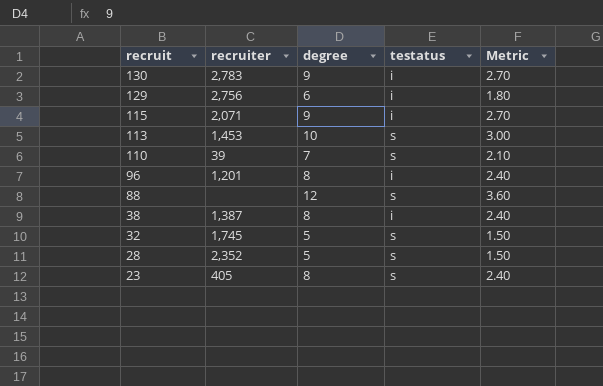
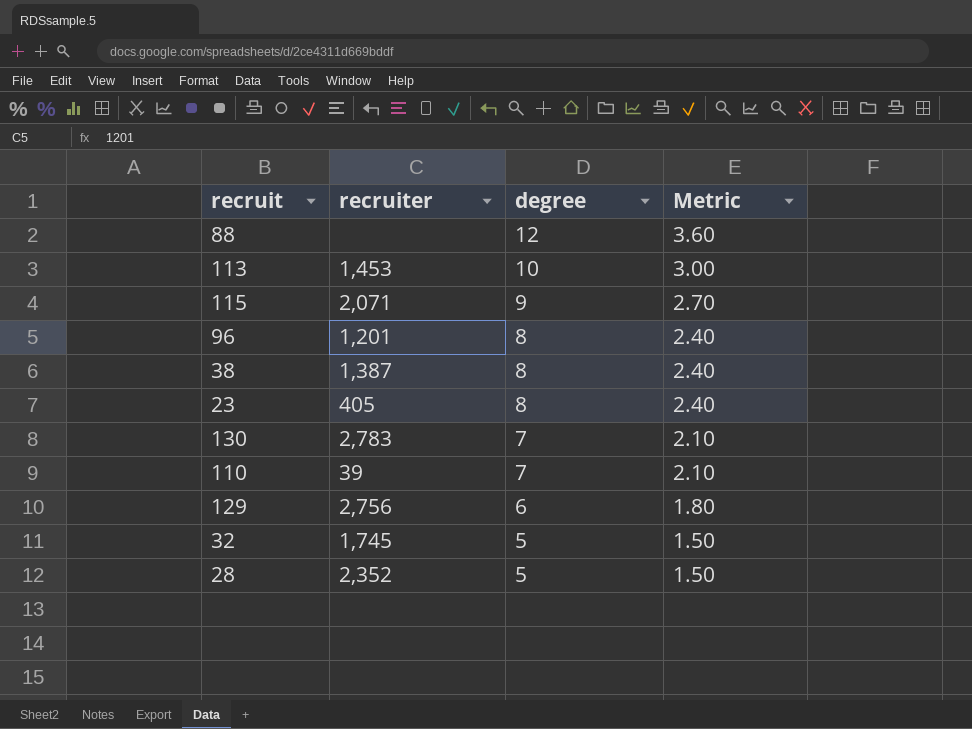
row order: recruit descending -> degree descending
column testatus | position: 4 -> none
130 | degree: 9 -> 7
130 | Metric: 2.70 -> 2.10

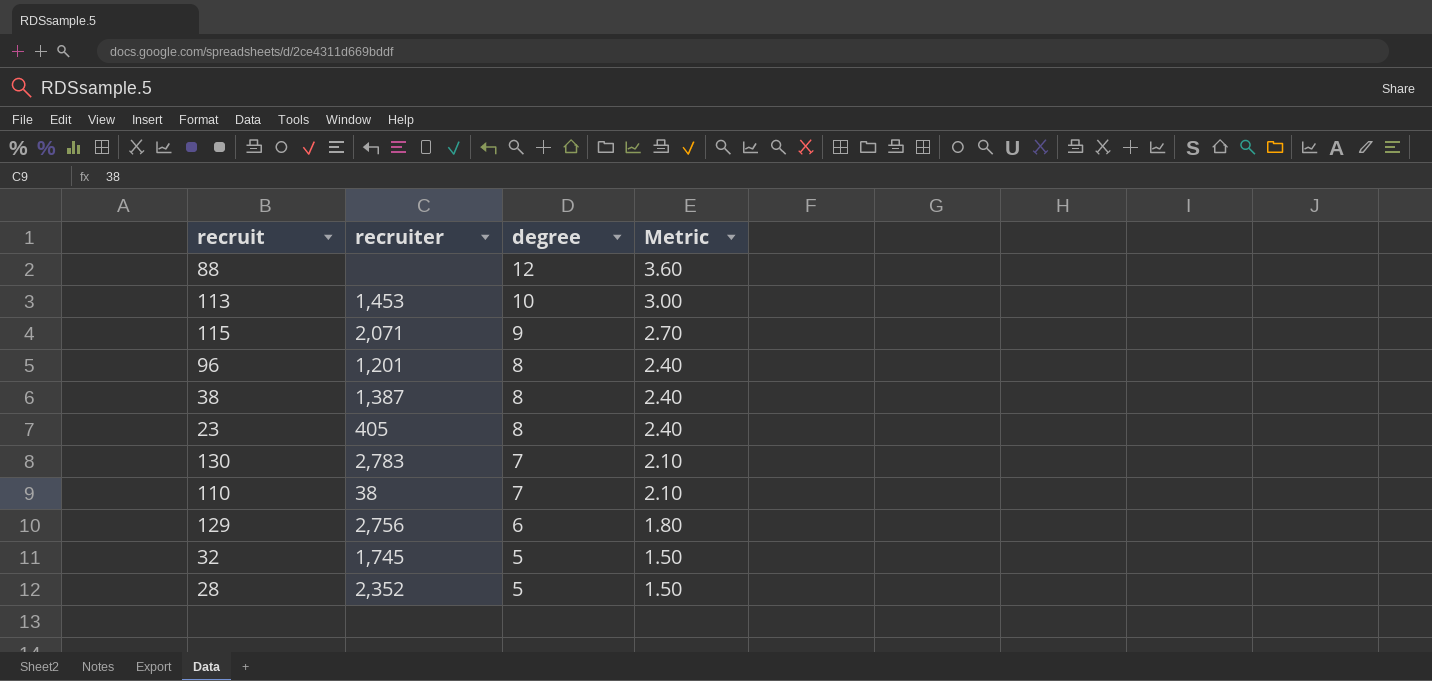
110 | recruiter: 39 -> 38

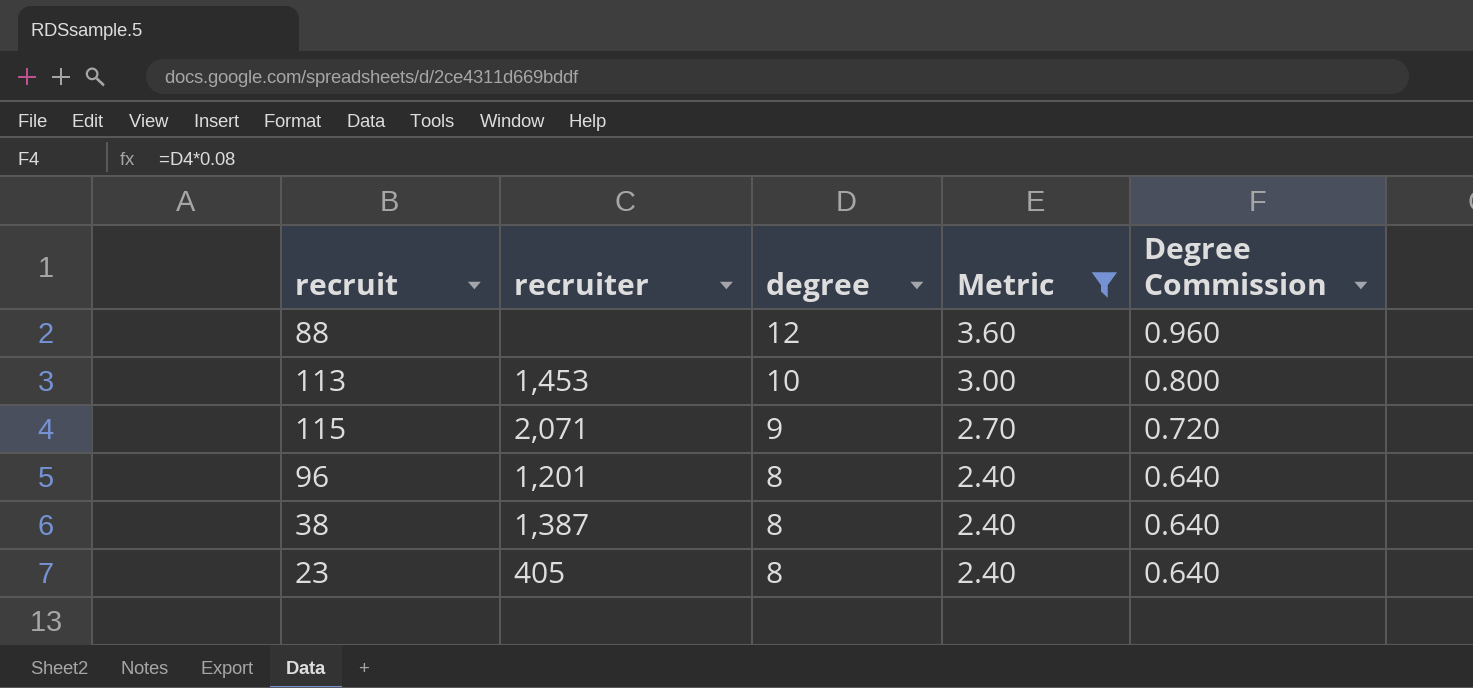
filter: none -> Metric >= 2.40
column Degree Commission | formula: none -> [degree] * 0.08

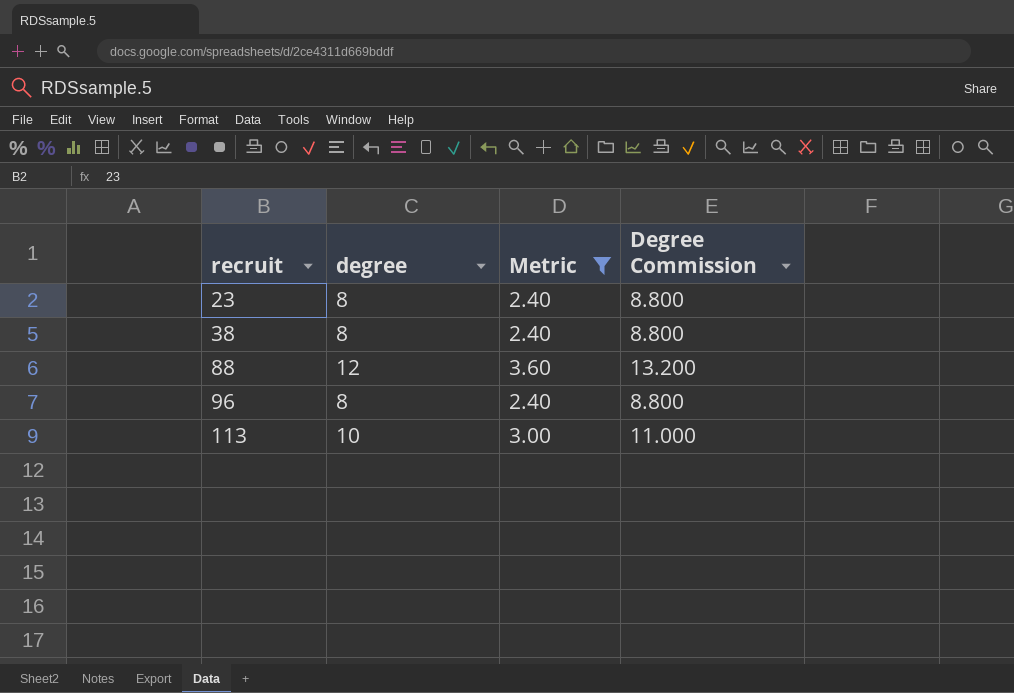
row order: degree descending -> recruit ascending
column recruiter | position: 2 -> none
column Degree Commission | formula: [degree] * 0.08 -> [degree] * 1.1
row 115: 2,071 | 9 | 2.70 | 0.720 -> none

